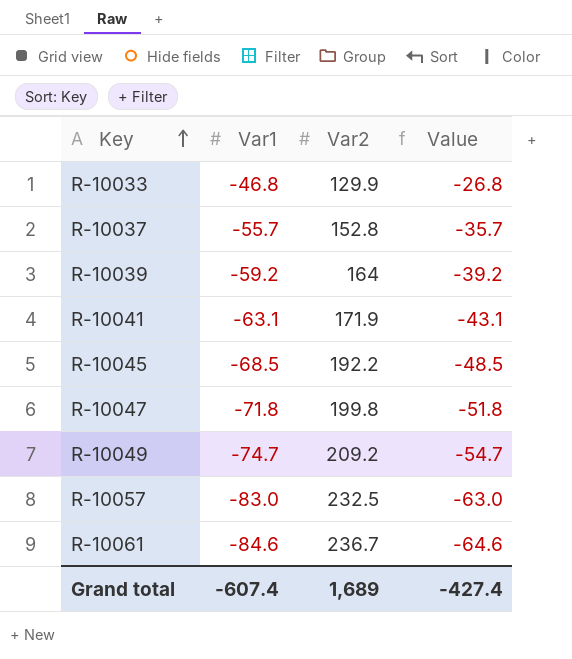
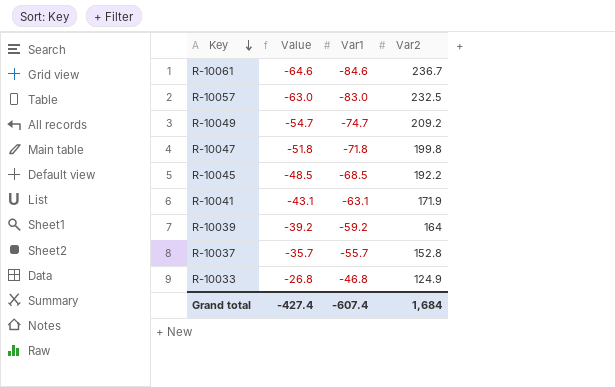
row order: Key ascending -> Key descending
column Value | position: 4 -> 2
R-10033 | Var2: 129.9 -> 124.9
Grand total | Var2: 1,689 -> 1,684

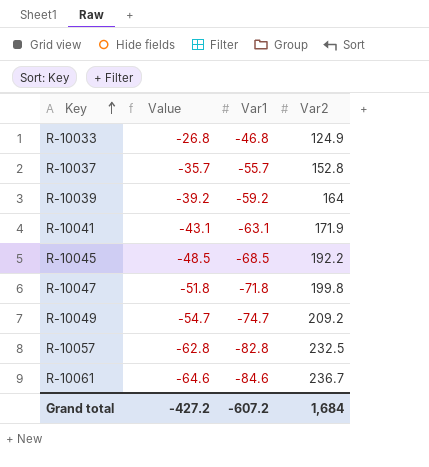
row order: Key descending -> Key ascending
R-10057 | Value: -63.0 -> -62.8
R-10057 | Var1: -83.0 -> -82.8
Grand total | Value: -427.4 -> -427.2
Grand total | Var1: -607.4 -> -607.2

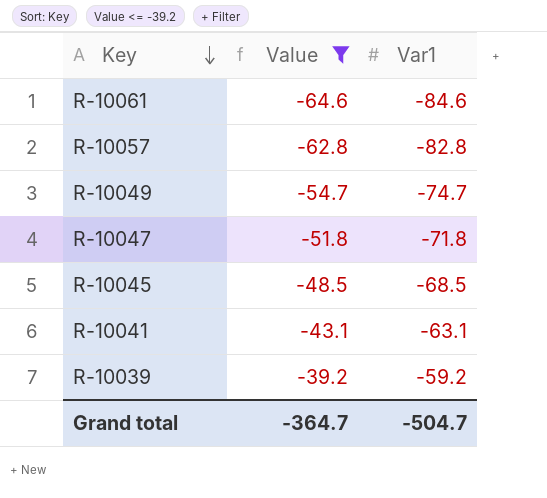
filter: none -> Value <= -39.2
row order: Key ascending -> Key descending
column Var2 | position: 4 -> none
Grand total | Value: -427.2 -> -364.7
Grand total | Var1: -607.2 -> -504.7

